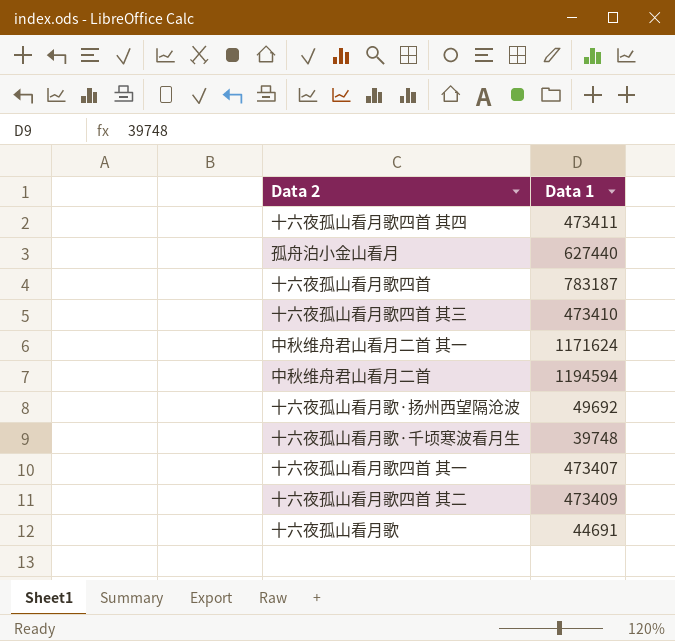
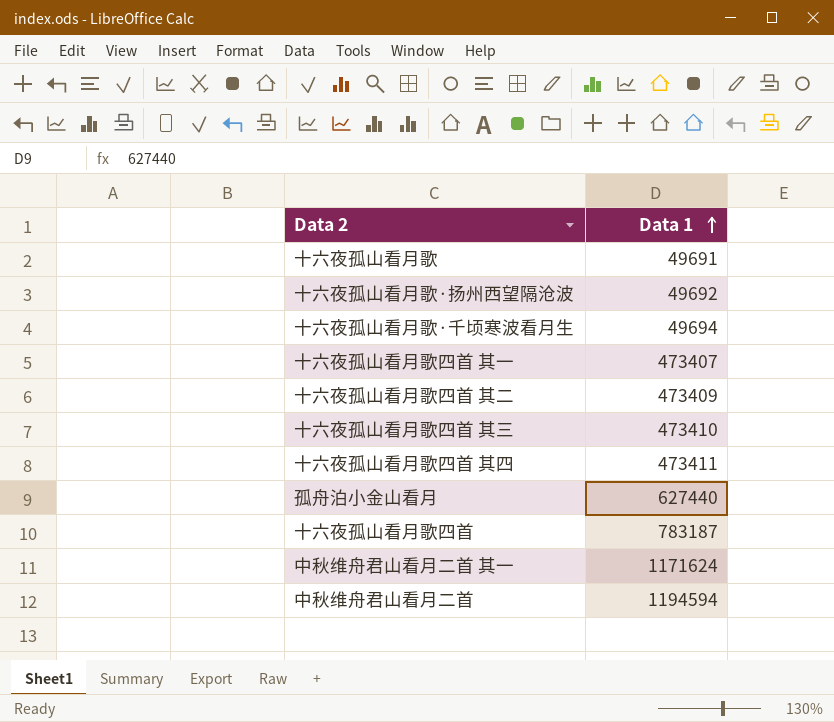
row order: none -> Data 1 ascending
十六夜孤山看月歌 | Data 1: 44691 -> 49691
十六夜孤山看月歌·千顷寒波看月生 | Data 1: 39748 -> 49694

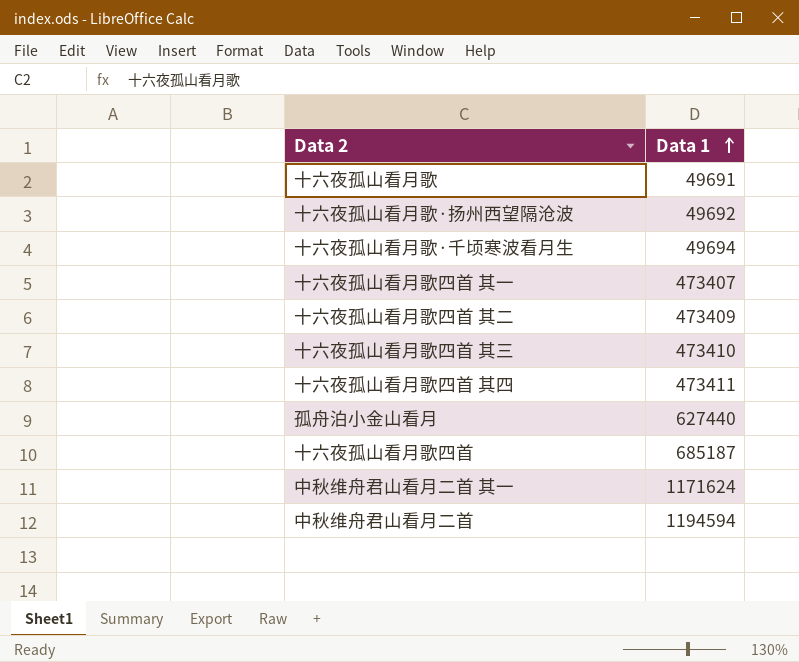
十六夜孤山看月歌四首 | Data 1: 783187 -> 685187

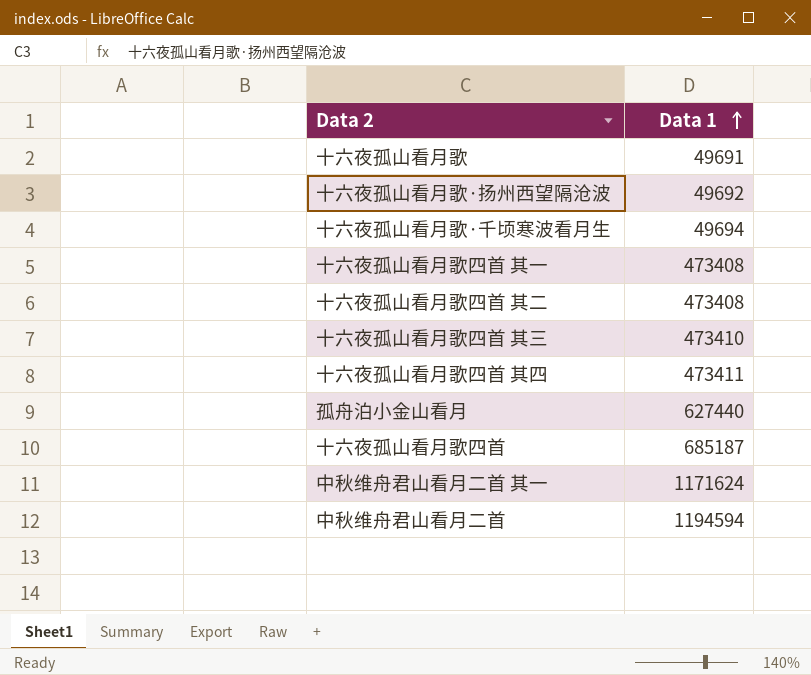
十六夜孤山看月歌四首 其一 | Data 1: 473407 -> 473408
十六夜孤山看月歌四首 其二 | Data 1: 473409 -> 473408

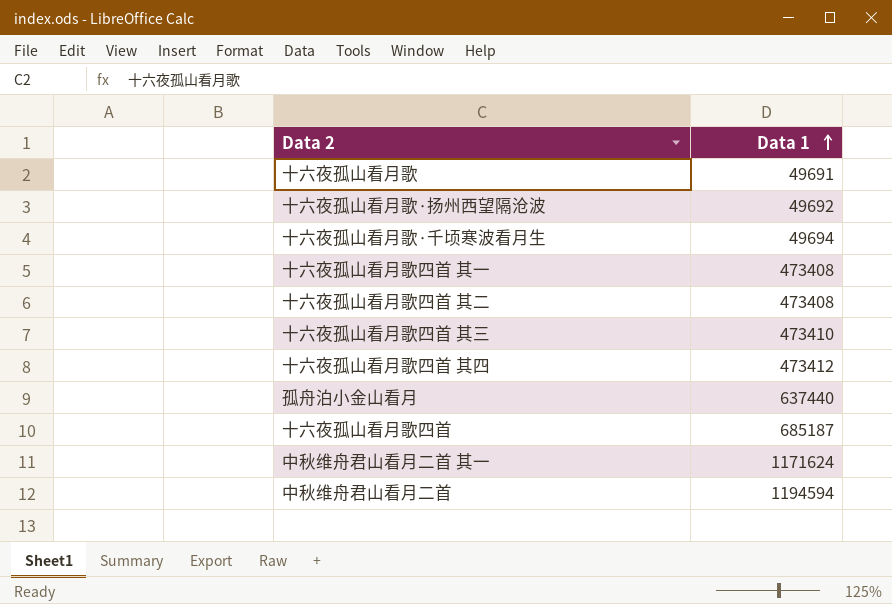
十六夜孤山看月歌四首 其四 | Data 1: 473411 -> 473412
孤舟泊小金山看月 | Data 1: 627440 -> 637440

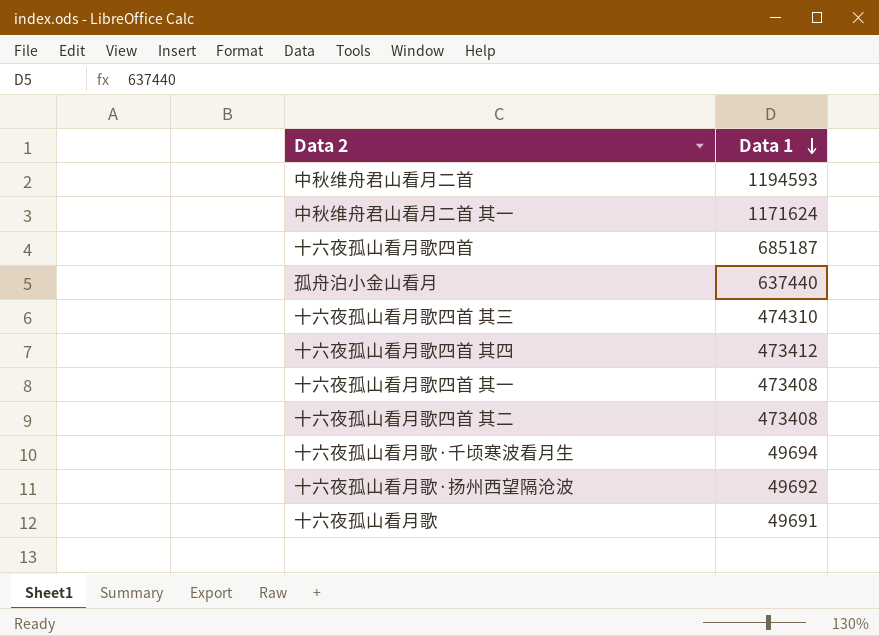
row order: Data 1 ascending -> Data 1 descending
中秋维舟君山看月二首 | Data 1: 1194594 -> 1194593
十六夜孤山看月歌四首 其三 | Data 1: 473410 -> 474310

